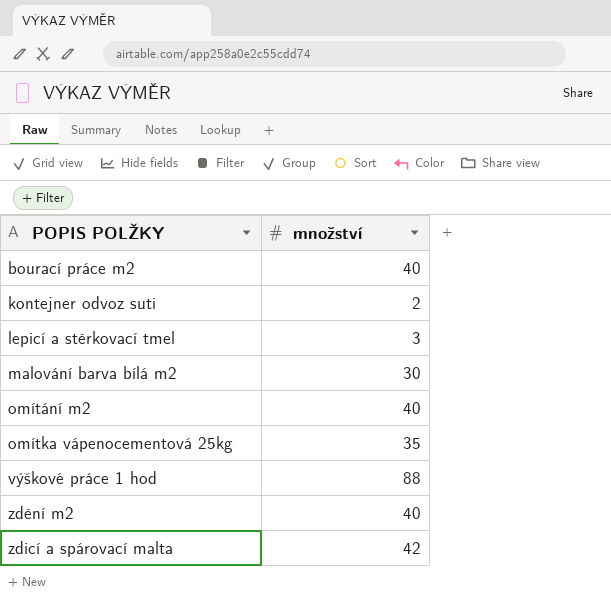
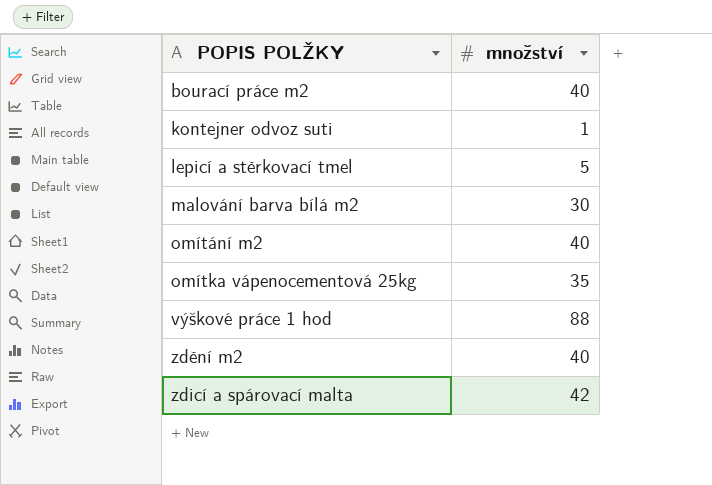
kontejner odvoz suti | množství: 2 -> 1
lepicí a stěrkovací tmel | množství: 3 -> 5

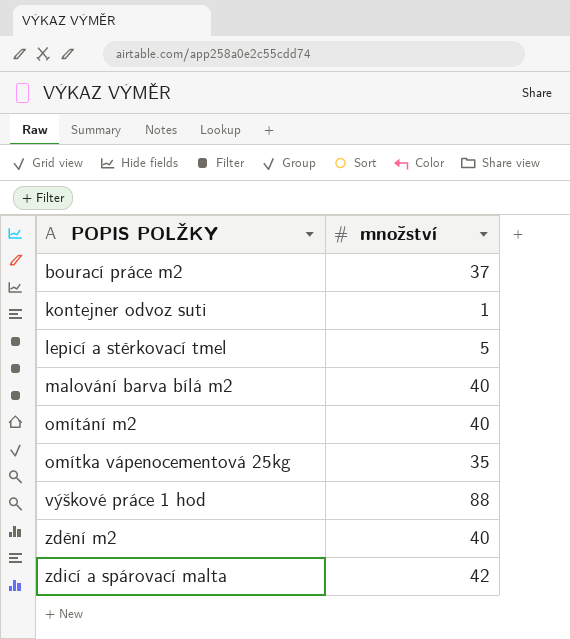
bourací práce m2 | množství: 40 -> 37
malování barva bílá m2 | množství: 30 -> 40

